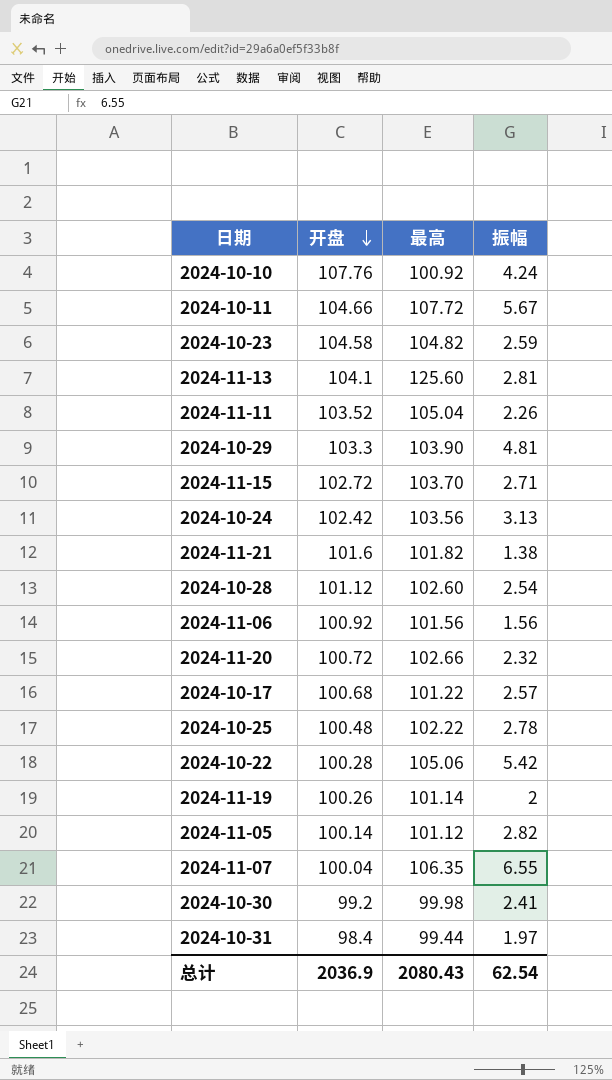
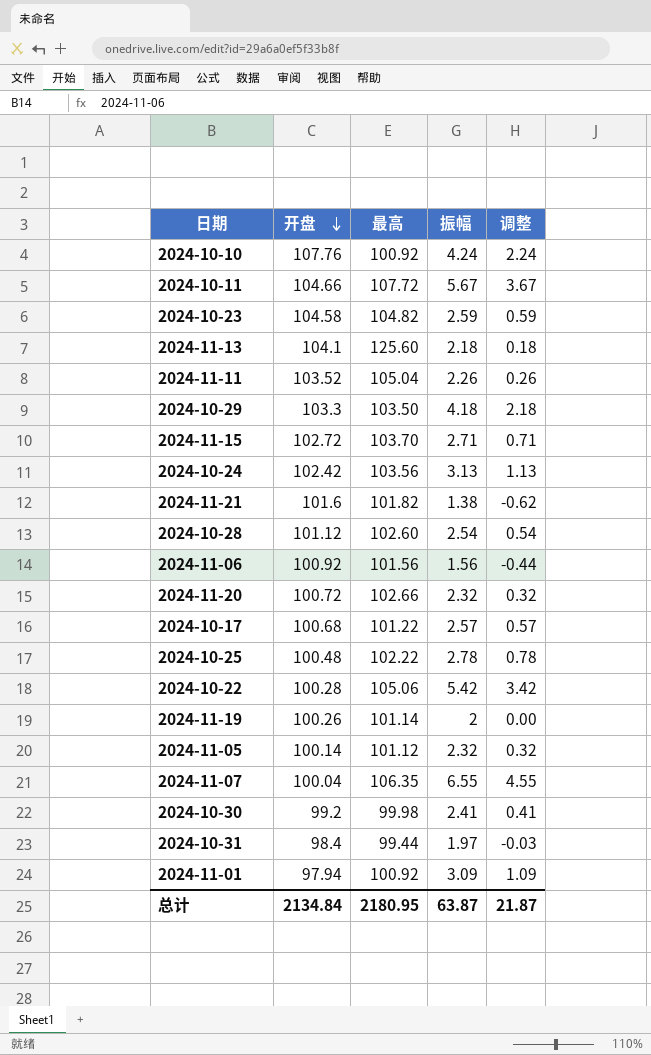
column 调整 | formula: none -> [振幅] - 2
2024-11-13 | 振幅: 2.81 -> 2.18
2024-10-29 | 最高: 103.90 -> 103.50
2024-10-29 | 振幅: 4.81 -> 4.18
2024-11-05 | 振幅: 2.82 -> 2.32
row 2024-11-01: none -> 97.94 | 100.92 | 3.09 | 1.09
总计 | 开盘: 2036.9 -> 2134.84
总计 | 最高: 2080.43 -> 2180.95
总计 | 振幅: 62.54 -> 63.87

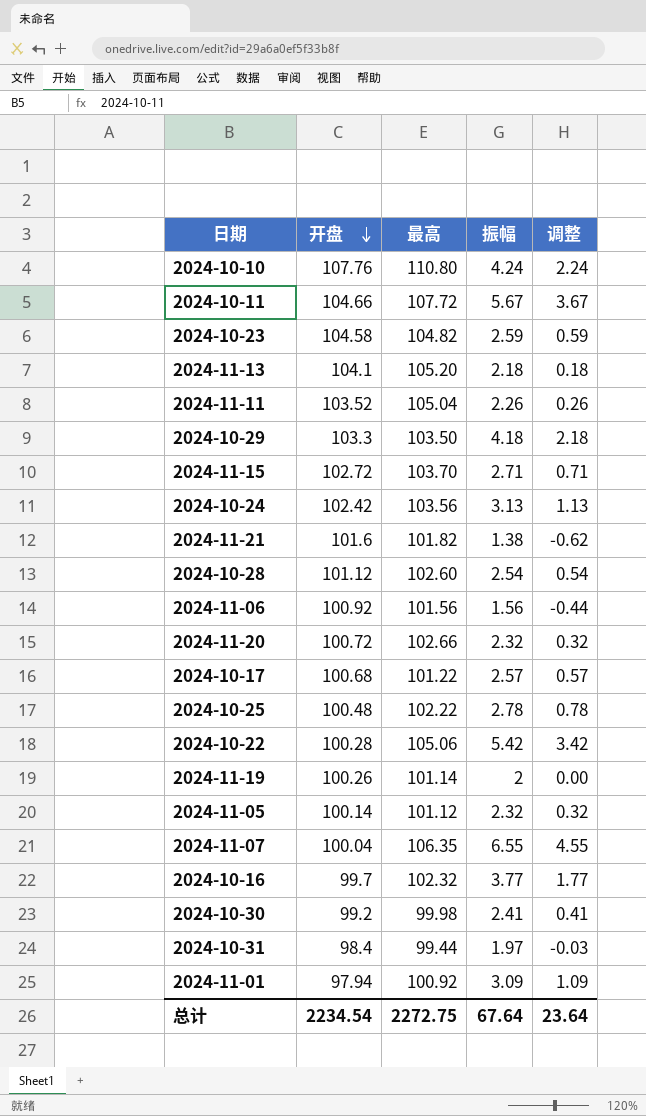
2024-10-10 | 最高: 100.92 -> 110.80
2024-11-13 | 最高: 125.60 -> 105.20
row 2024-10-16: none -> 99.7 | 102.32 | 3.77 | 1.77
总计 | 开盘: 2134.84 -> 2234.54
总计 | 最高: 2180.95 -> 2272.75
总计 | 振幅: 63.87 -> 67.64
总计 | 调整: 21.87 -> 23.64

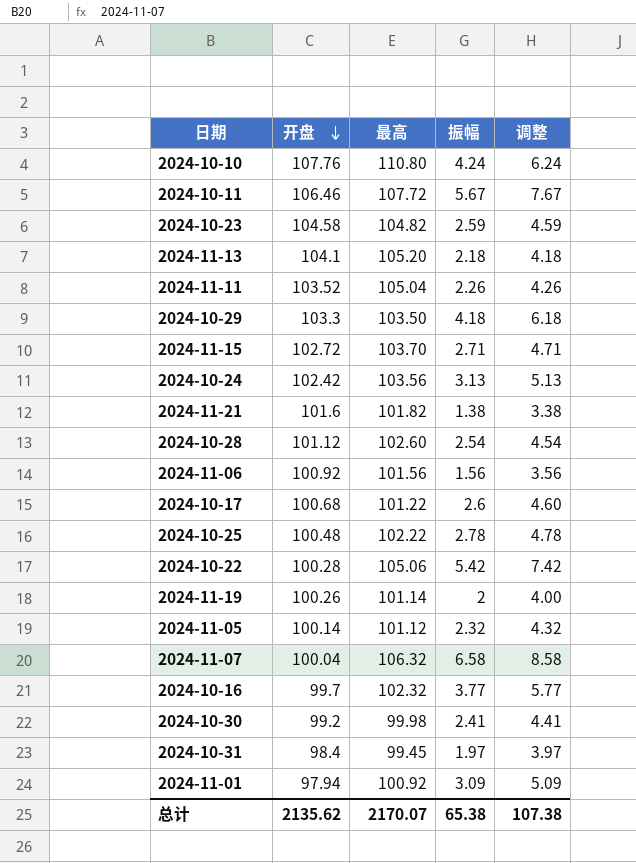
column 调整 | formula: [振幅] - 2 -> [振幅] + 2
row 2024-11-20: 100.72 | 102.66 | 2.32 | 0.32 -> none
2024-10-11 | 开盘: 104.66 -> 106.46
2024-10-17 | 振幅: 2.57 -> 2.6
2024-11-07 | 最高: 106.35 -> 106.32
2024-11-07 | 振幅: 6.55 -> 6.58
2024-10-31 | 最高: 99.44 -> 99.45
总计 | 开盘: 2234.54 -> 2135.62
总计 | 最高: 2272.75 -> 2170.07
总计 | 振幅: 67.64 -> 65.38
总计 | 调整: 23.64 -> 107.38

